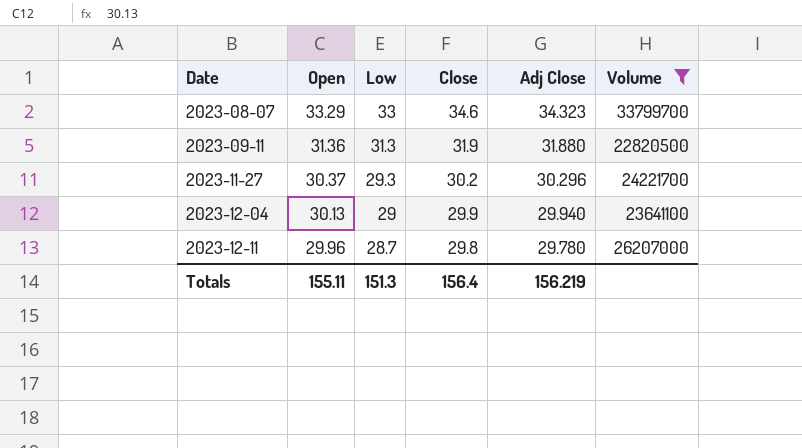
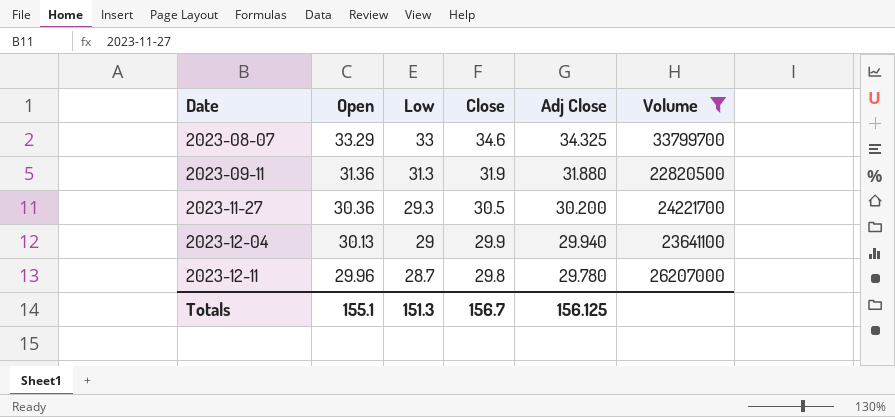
2023-08-07 | Adj Close: 34.323 -> 34.325
2023-11-27 | Open: 30.37 -> 30.36
2023-11-27 | Close: 30.2 -> 30.5
2023-11-27 | Adj Close: 30.296 -> 30.200
Totals | Open: 155.11 -> 155.1
Totals | Close: 156.4 -> 156.7
Totals | Adj Close: 156.219 -> 156.125

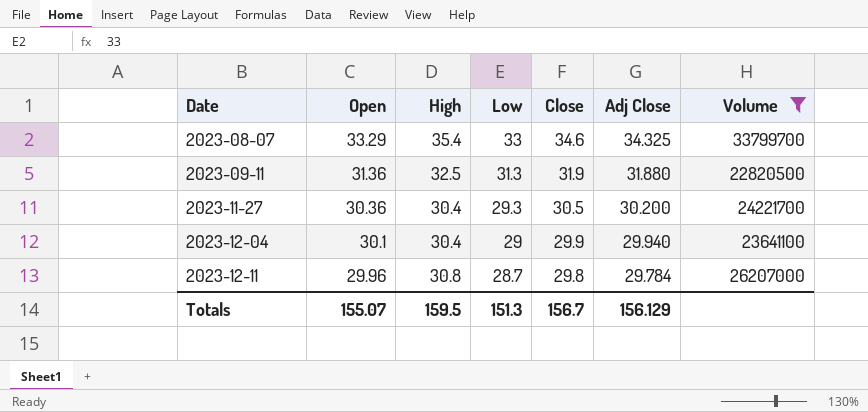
column High | position: none -> 3
2023-12-04 | Open: 30.13 -> 30.1
2023-12-11 | Adj Close: 29.780 -> 29.784
Totals | Open: 155.1 -> 155.07
Totals | Adj Close: 156.125 -> 156.129

